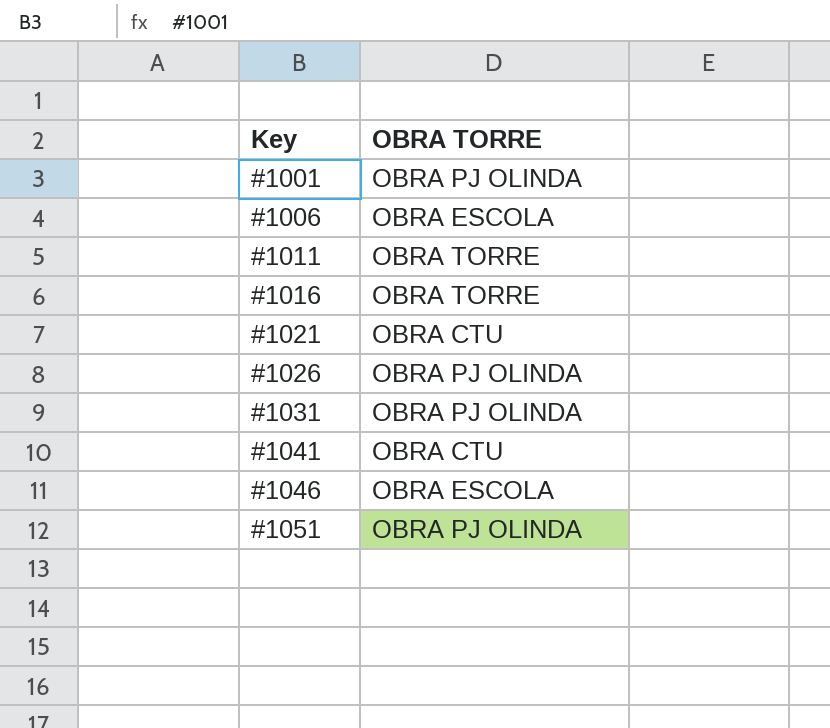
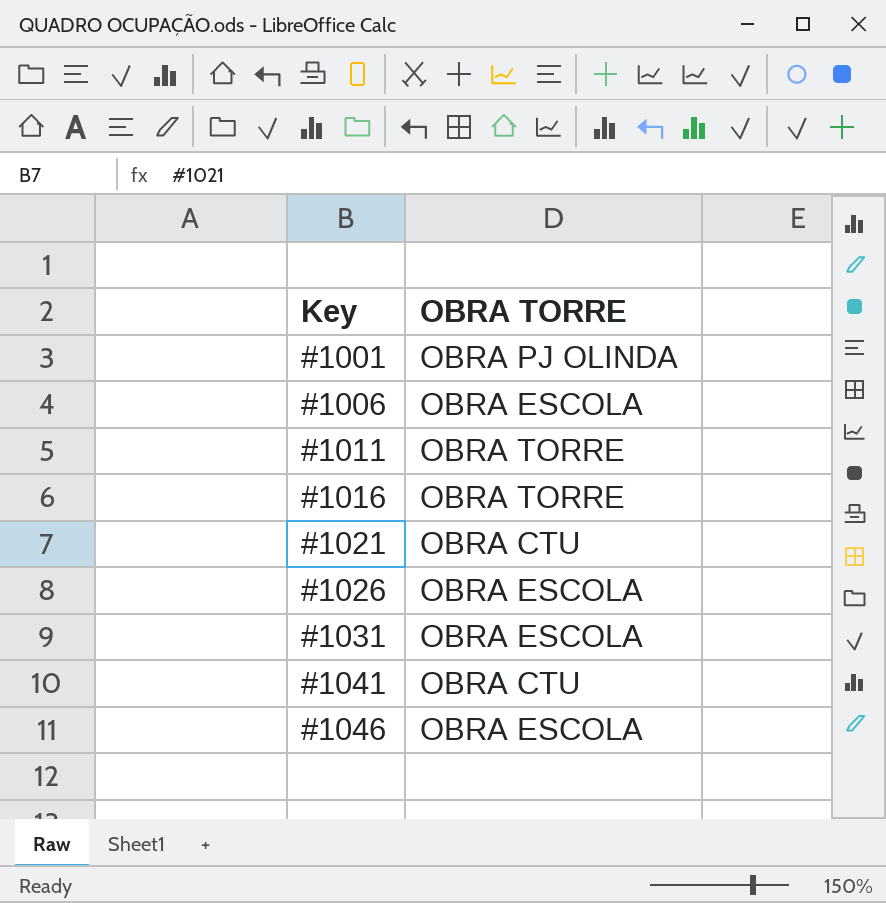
row #1051: OBRA PJ OLINDA -> none
#1026 | OBRA TORRE: OBRA PJ OLINDA -> OBRA ESCOLA
#1031 | OBRA TORRE: OBRA PJ OLINDA -> OBRA ESCOLA

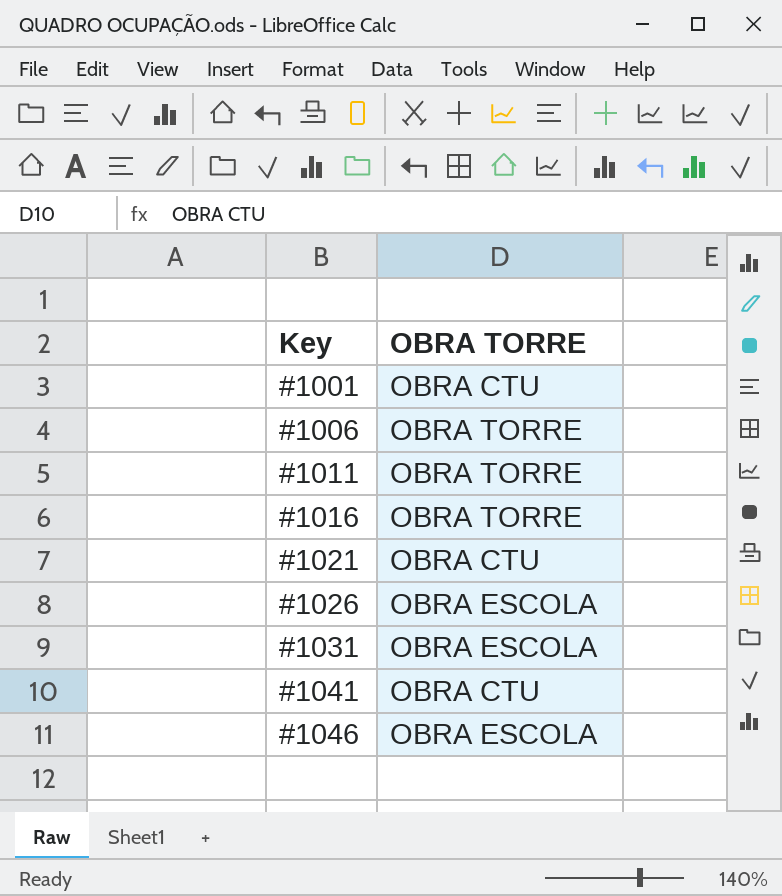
#1001 | OBRA TORRE: OBRA PJ OLINDA -> OBRA CTU
#1006 | OBRA TORRE: OBRA ESCOLA -> OBRA TORRE

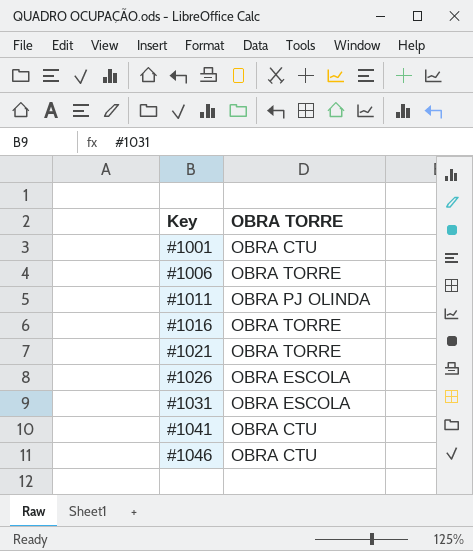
#1011 | OBRA TORRE: OBRA TORRE -> OBRA PJ OLINDA
#1021 | OBRA TORRE: OBRA CTU -> OBRA TORRE
#1046 | OBRA TORRE: OBRA ESCOLA -> OBRA CTU

